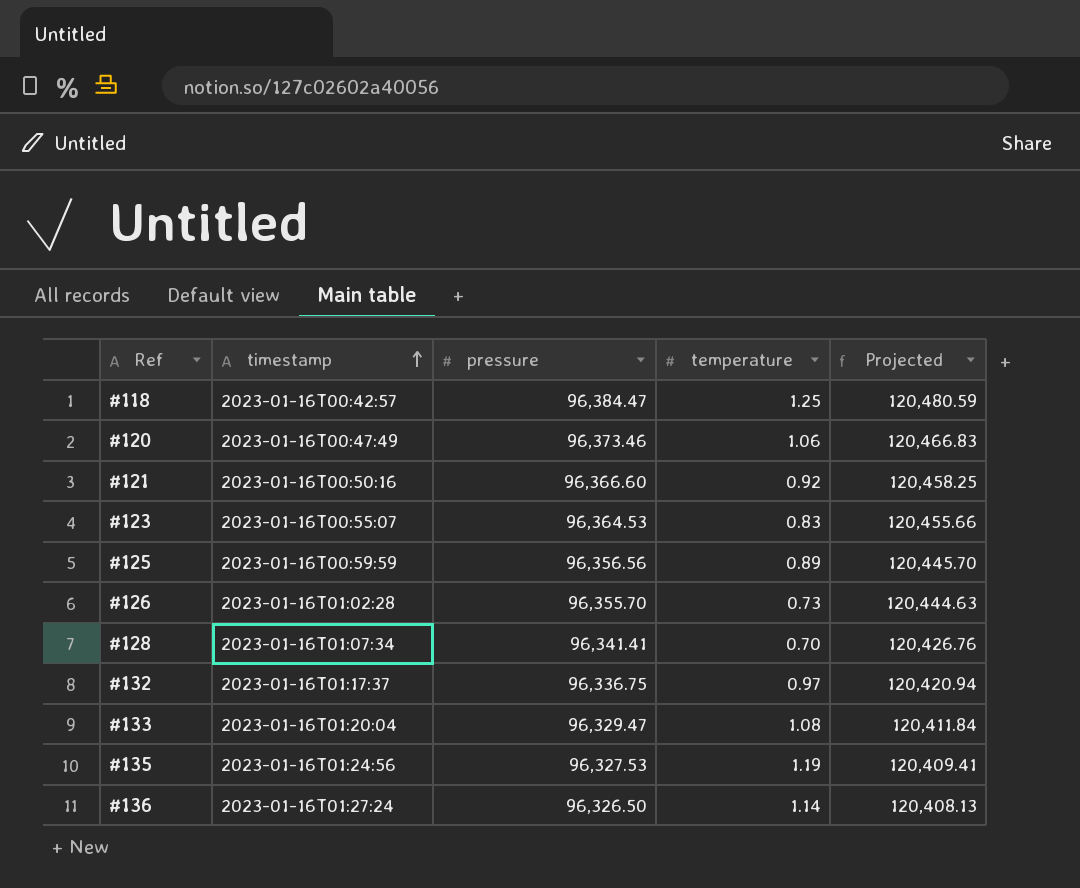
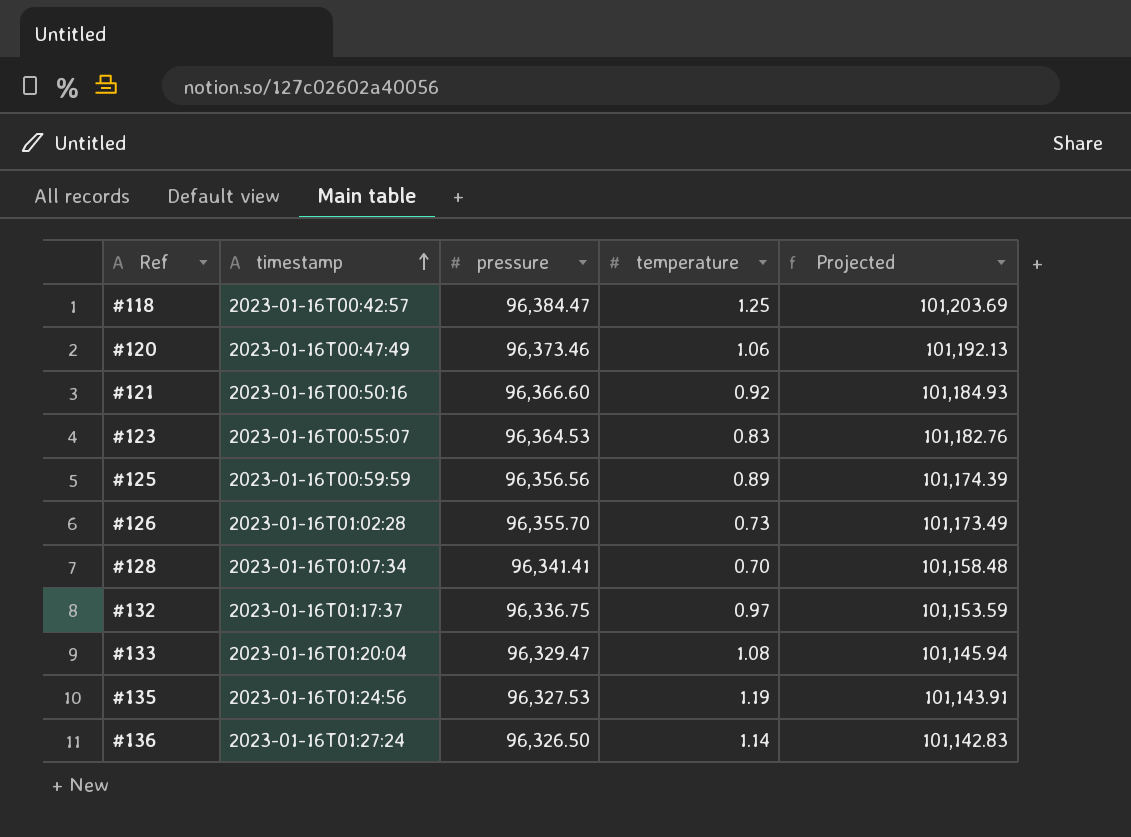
column Projected | formula: [pressure] * 1.25 -> [pressure] * 1.05

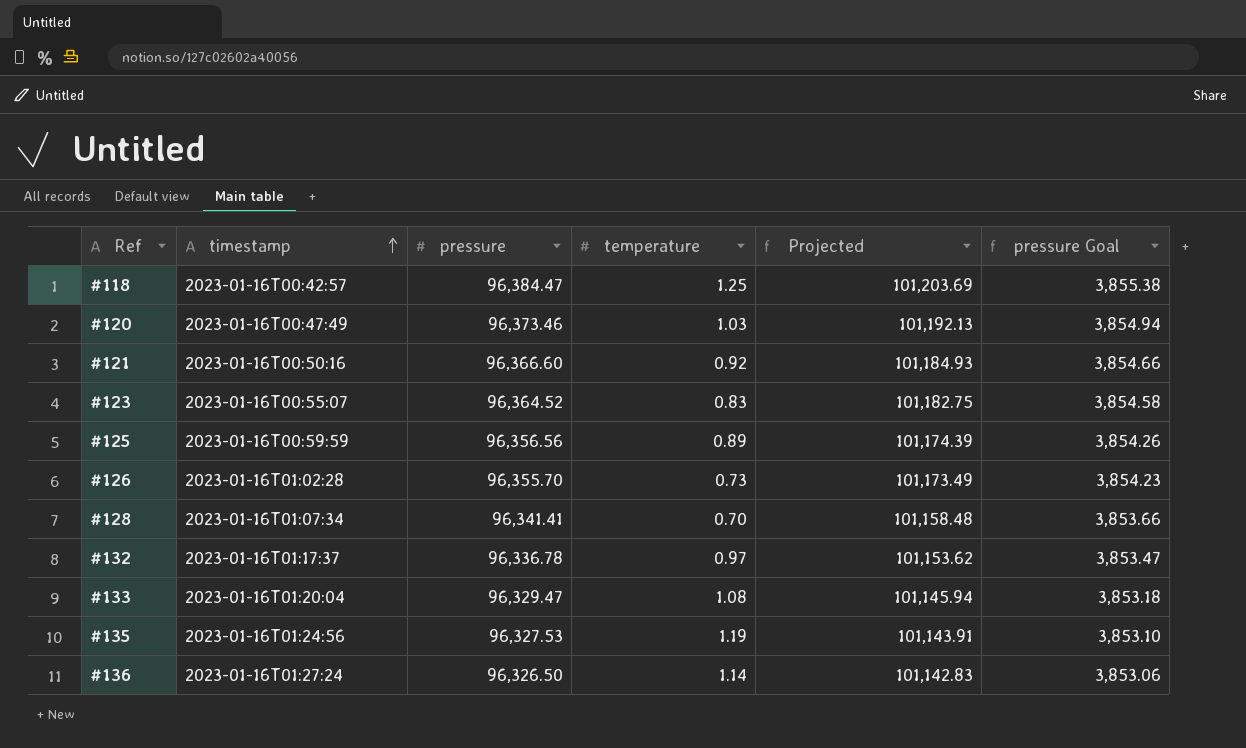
column pressure Goal | formula: none -> [pressure] * 0.04
#120 | temperature: 1.06 -> 1.03
#123 | pressure: 96,364.53 -> 96,364.52
#123 | Projected: 101,182.76 -> 101,182.75
#132 | pressure: 96,336.75 -> 96,336.78
#132 | Projected: 101,153.59 -> 101,153.62

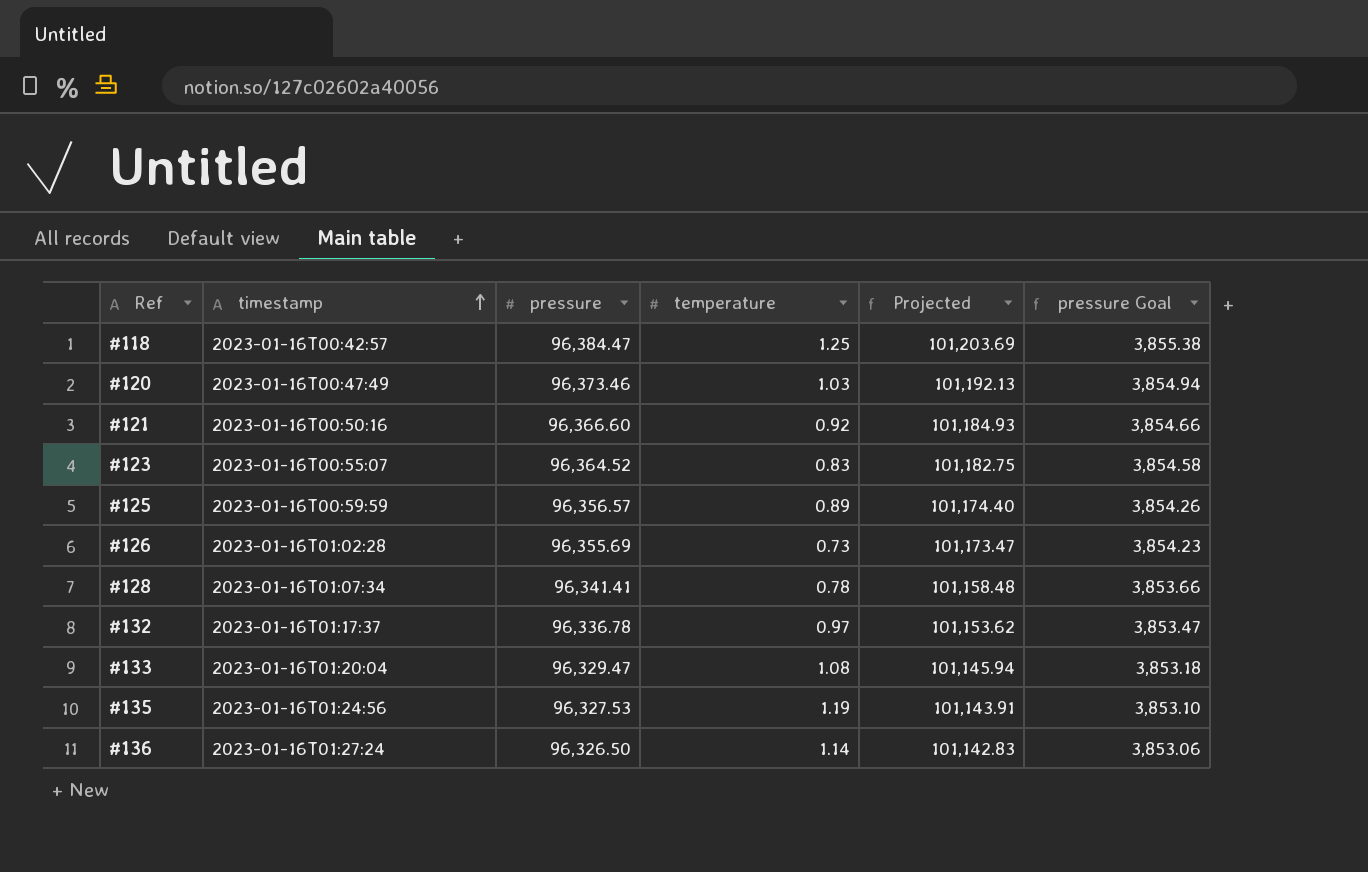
#125 | pressure: 96,356.56 -> 96,356.57
#125 | Projected: 101,174.39 -> 101,174.40
#126 | pressure: 96,355.70 -> 96,355.69
#126 | Projected: 101,173.49 -> 101,173.47
#128 | temperature: 0.70 -> 0.78

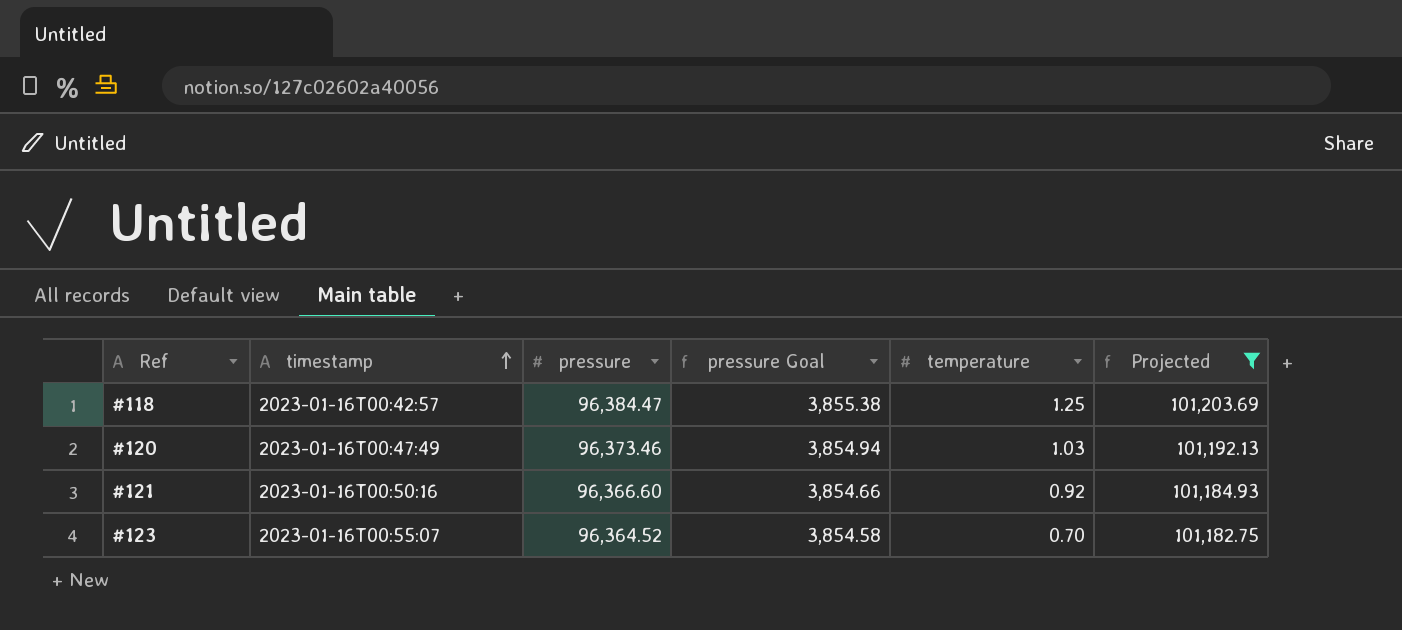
filter: none -> Projected >= 101,182.75
column pressure Goal | position: 6 -> 4
#123 | temperature: 0.83 -> 0.70

